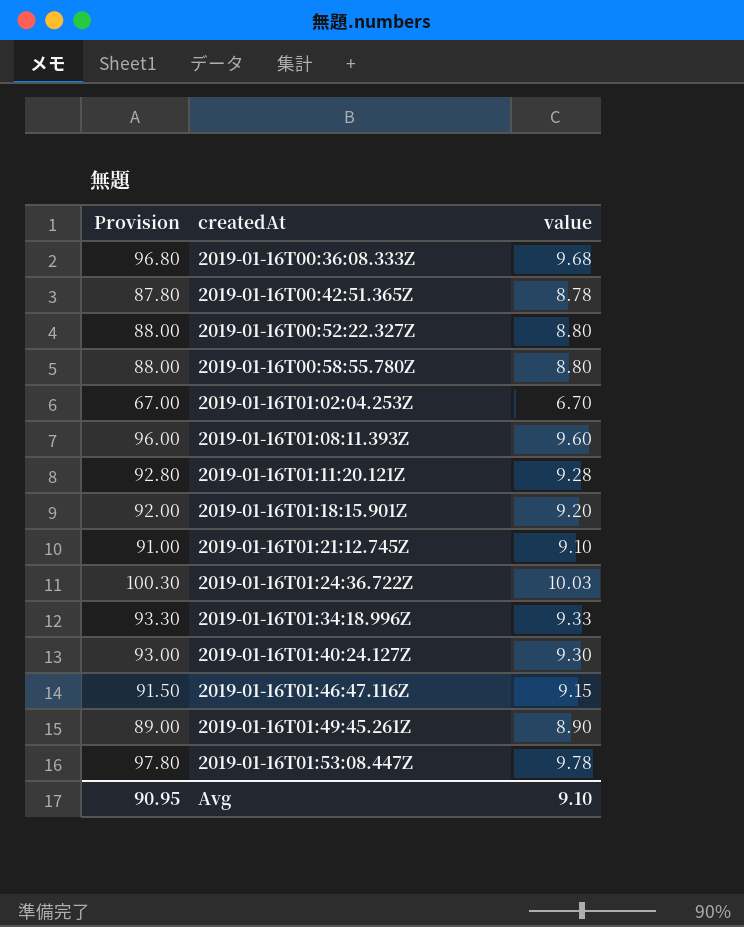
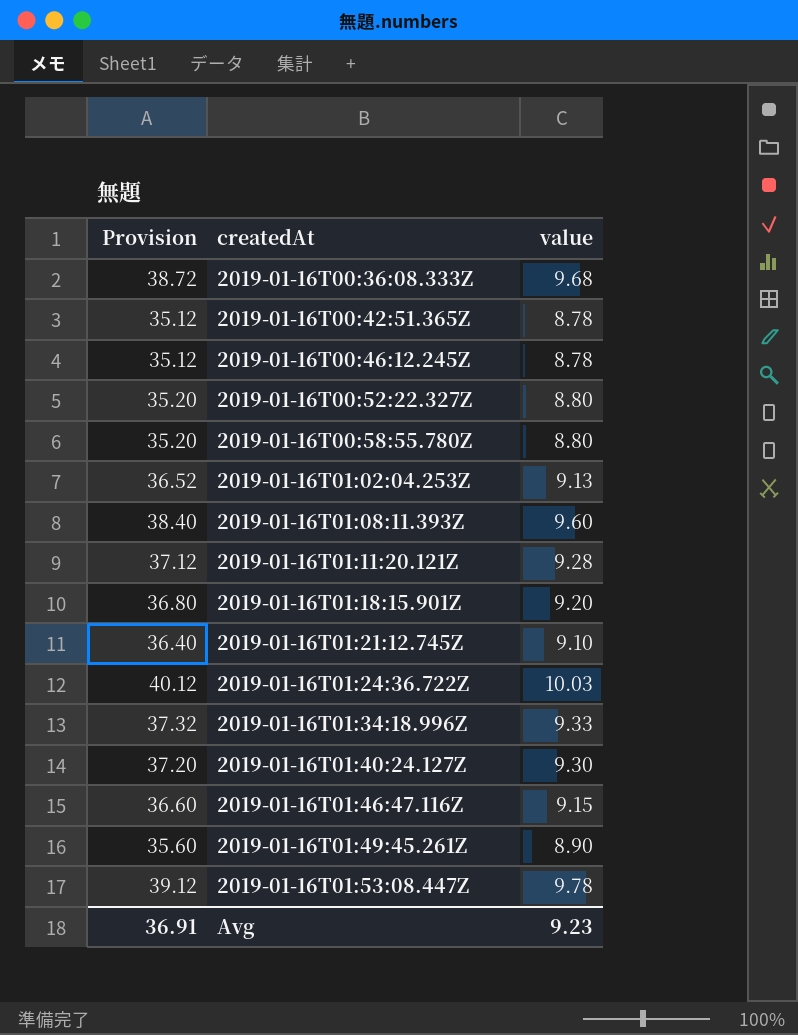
column Provision | formula: [value] * 10 -> [value] * 4
row 2019-01-16T00:46:12.245Z: none -> 35.12 | 8.78
2019-01-16T01:02:04.253Z | value: 6.70 -> 9.13
Avg | Provision: 90.95 -> 36.91
Avg | value: 9.10 -> 9.23

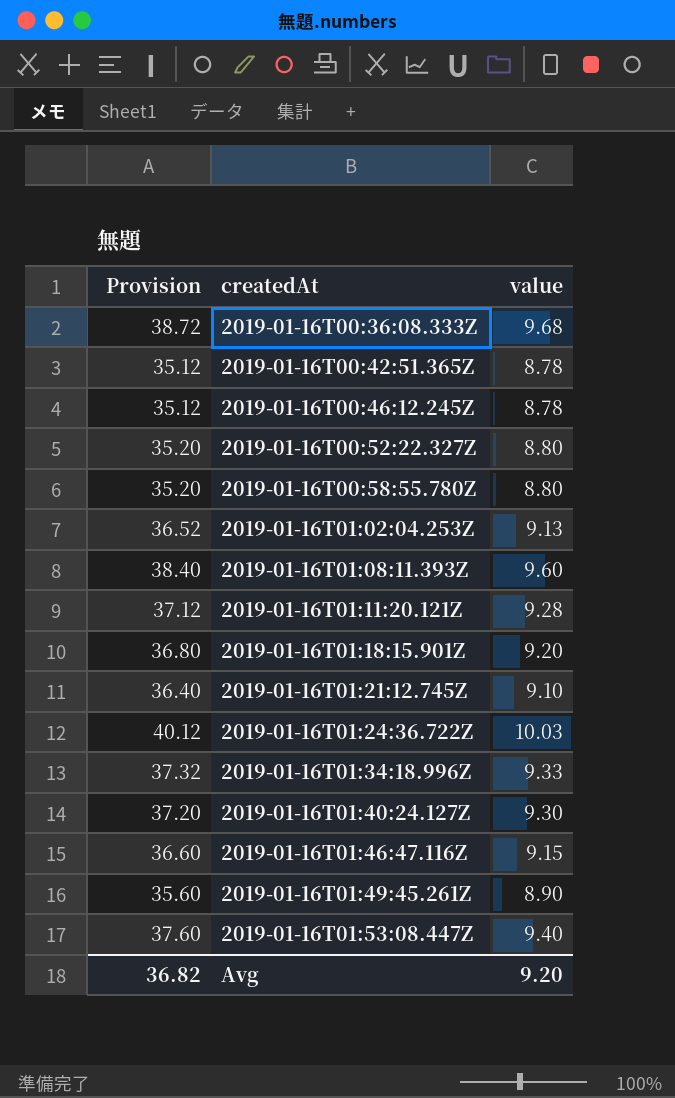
2019-01-16T01:53:08.447Z | Provision: 39.12 -> 37.60
2019-01-16T01:53:08.447Z | value: 9.78 -> 9.40
Avg | Provision: 36.91 -> 36.82
Avg | value: 9.23 -> 9.20

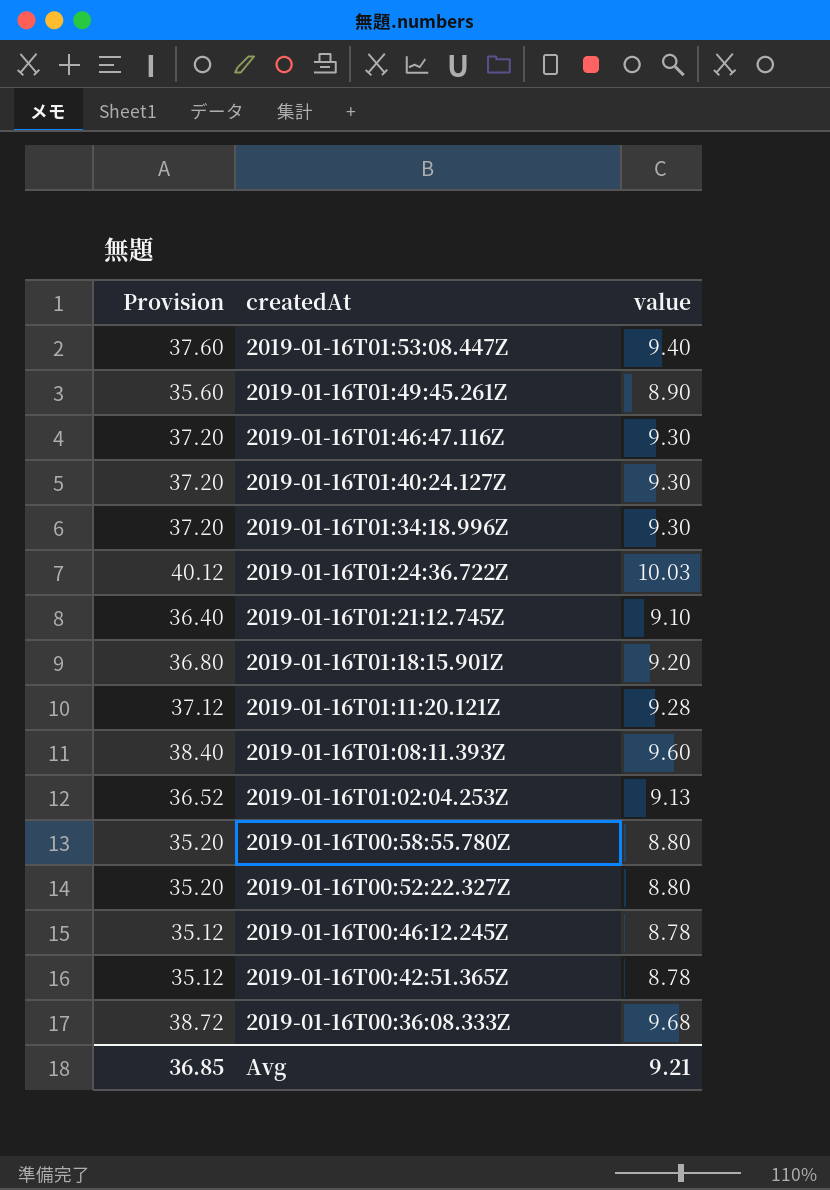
row order: createdAt ascending -> createdAt descending
2019-01-16T01:46:47.116Z | Provision: 36.60 -> 37.20
2019-01-16T01:46:47.116Z | value: 9.15 -> 9.30
2019-01-16T01:34:18.996Z | Provision: 37.32 -> 37.20
2019-01-16T01:34:18.996Z | value: 9.33 -> 9.30
Avg | Provision: 36.82 -> 36.85
Avg | value: 9.20 -> 9.21

